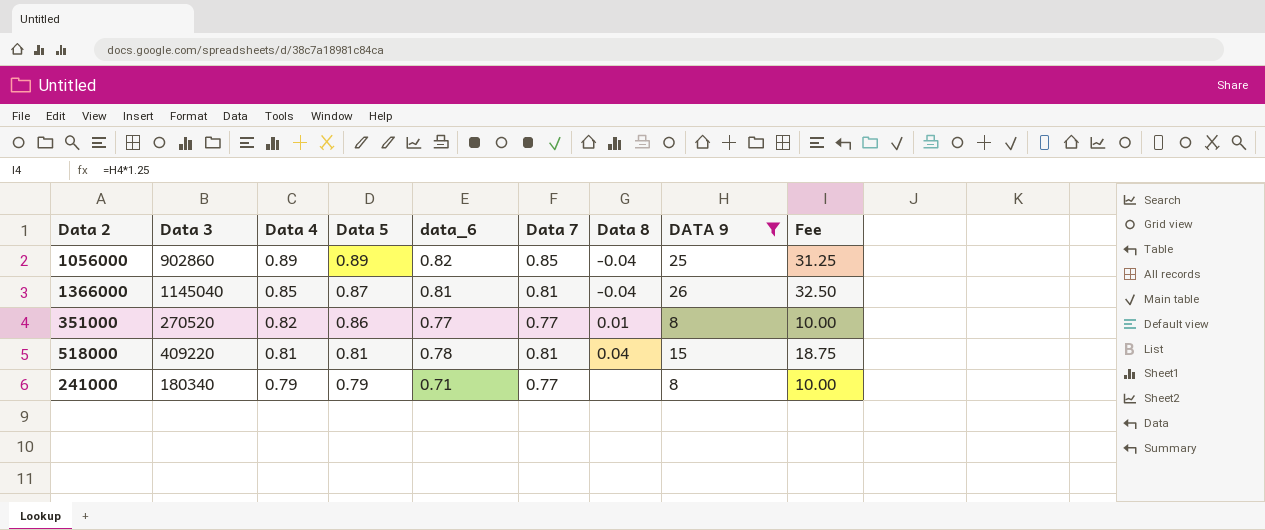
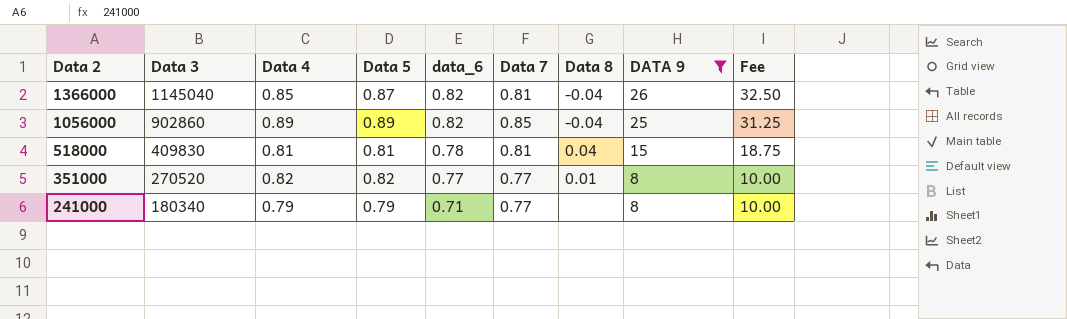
row order: Data 4 descending -> Data 2 descending
1366000 | data_6: 0.81 -> 0.82
518000 | Data 3: 409220 -> 409830
351000 | Data 5: 0.86 -> 0.82

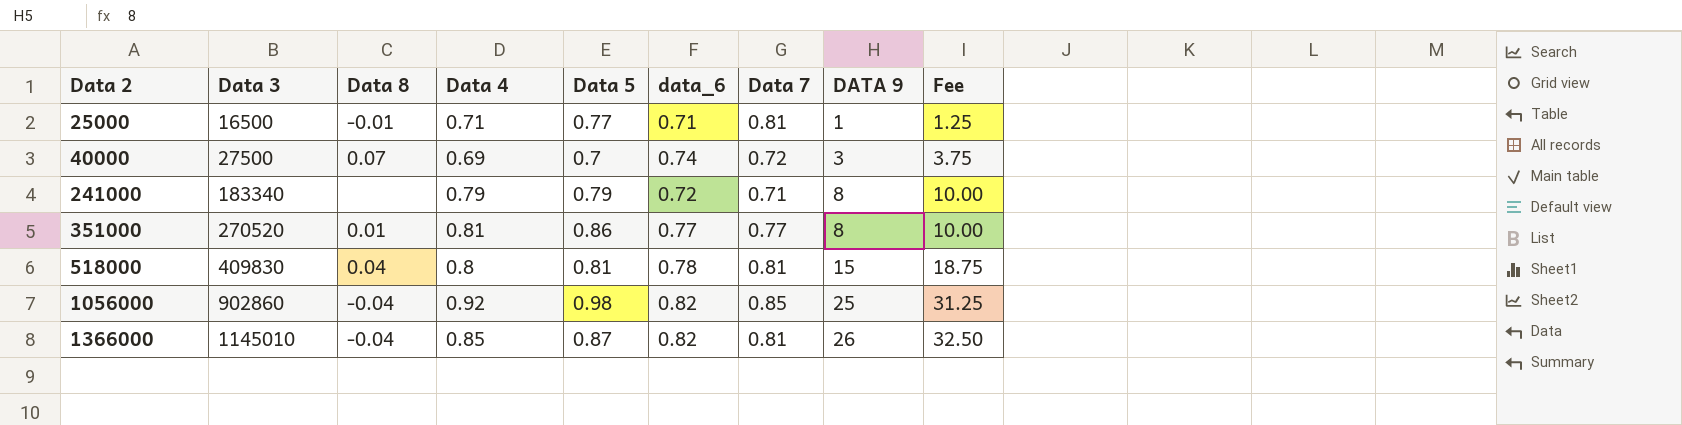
filter: DATA 9 >= 8 -> none
row order: Data 2 descending -> Data 2 ascending
column Data 8 | position: 7 -> 3
241000 | Data 3: 180340 -> 183340
241000 | data_6: 0.71 -> 0.72
241000 | Data 7: 0.77 -> 0.71
351000 | Data 4: 0.82 -> 0.81
351000 | Data 5: 0.82 -> 0.86
518000 | Data 4: 0.81 -> 0.8
1056000 | Data 4: 0.89 -> 0.92
1056000 | Data 5: 0.89 -> 0.98
1366000 | Data 3: 1145040 -> 1145010

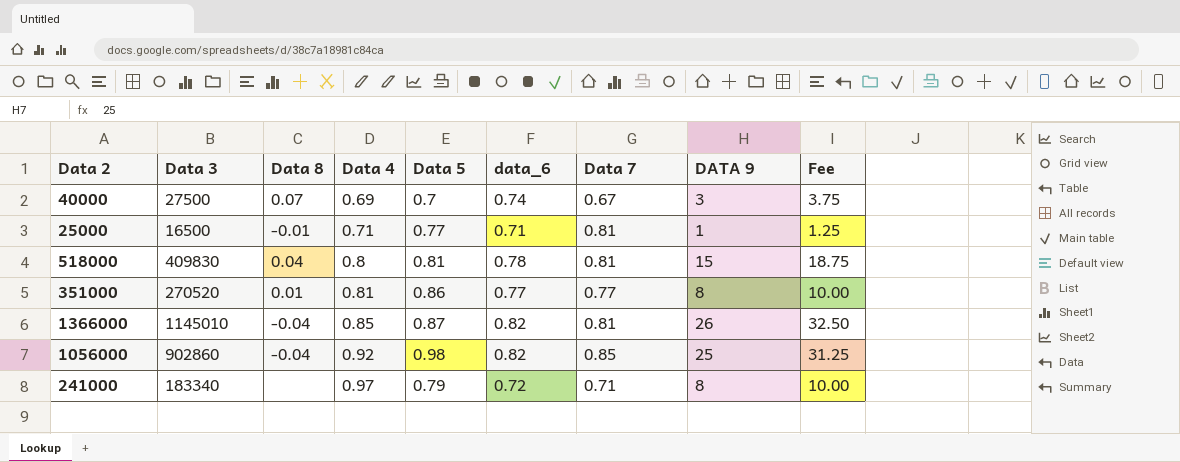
row order: Data 2 ascending -> Data 4 ascending
40000 | Data 7: 0.72 -> 0.67
241000 | Data 4: 0.79 -> 0.97

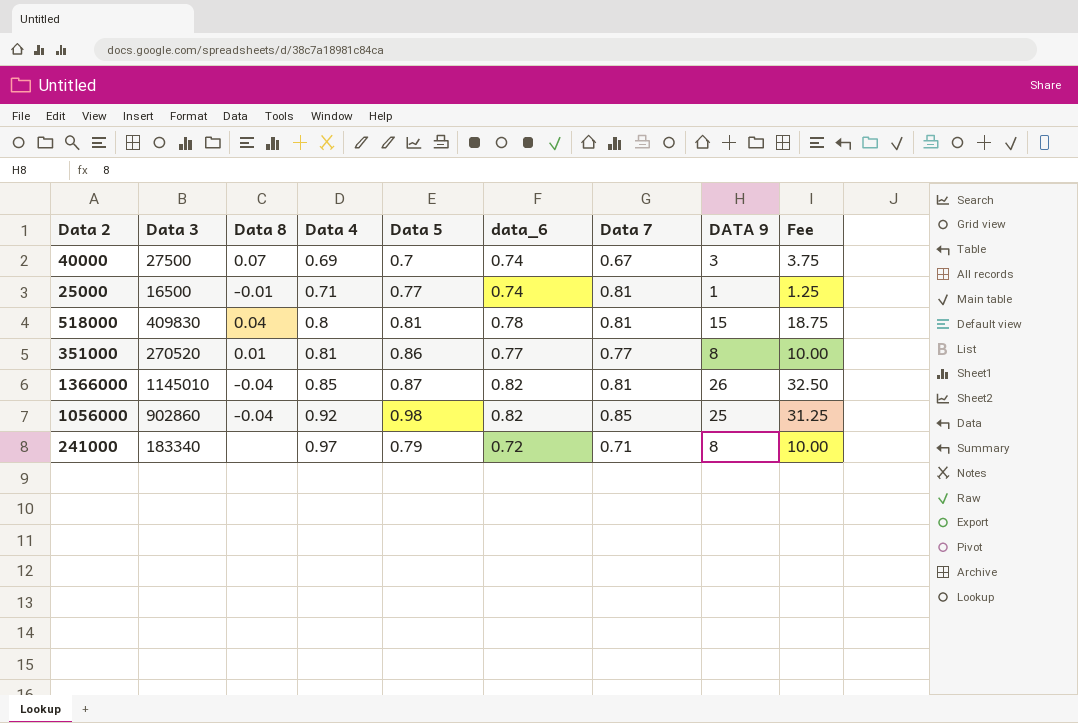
25000 | data_6: 0.71 -> 0.74

